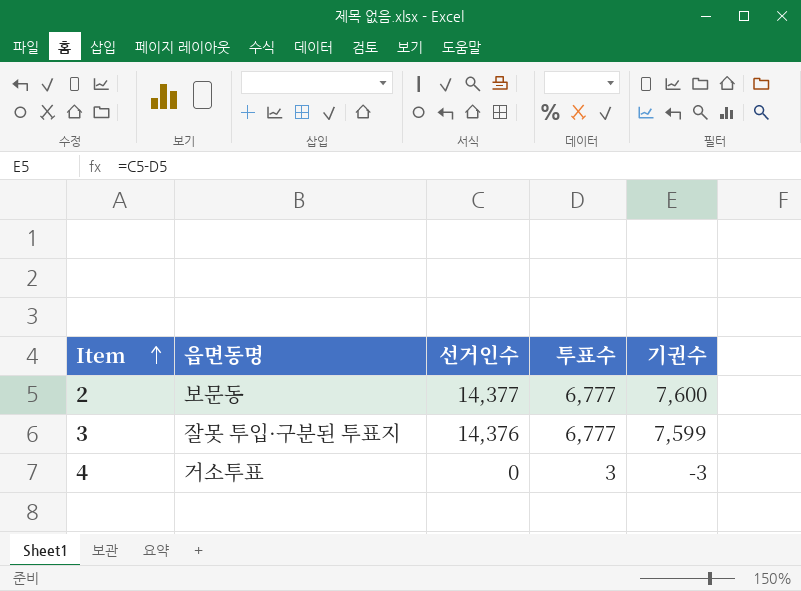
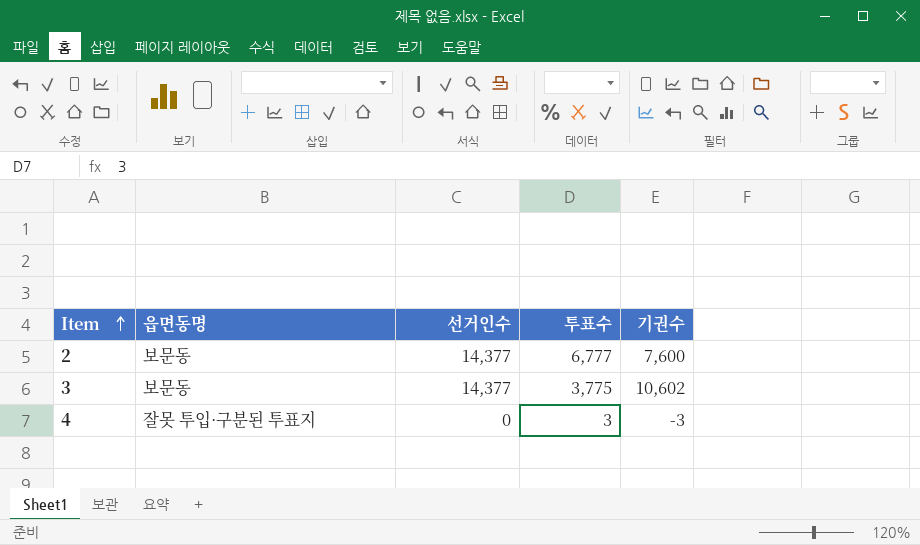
3 | 읍면동명: 잘못 투입·구분된 투표지 -> 보문동
3 | 선거인수: 14,376 -> 14,377
3 | 투표수: 6,777 -> 3,775
3 | 기권수: 7,599 -> 10,602
4 | 읍면동명: 거소투표 -> 잘못 투입·구분된 투표지

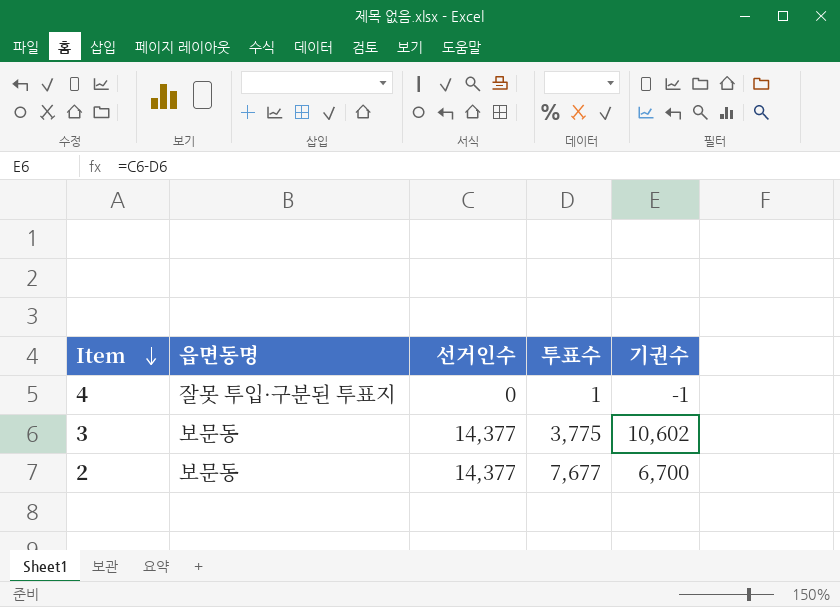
row order: Item ascending -> Item descending
4 | 투표수: 3 -> 1
4 | 기권수: -3 -> -1
2 | 투표수: 6,777 -> 7,677
2 | 기권수: 7,600 -> 6,700

